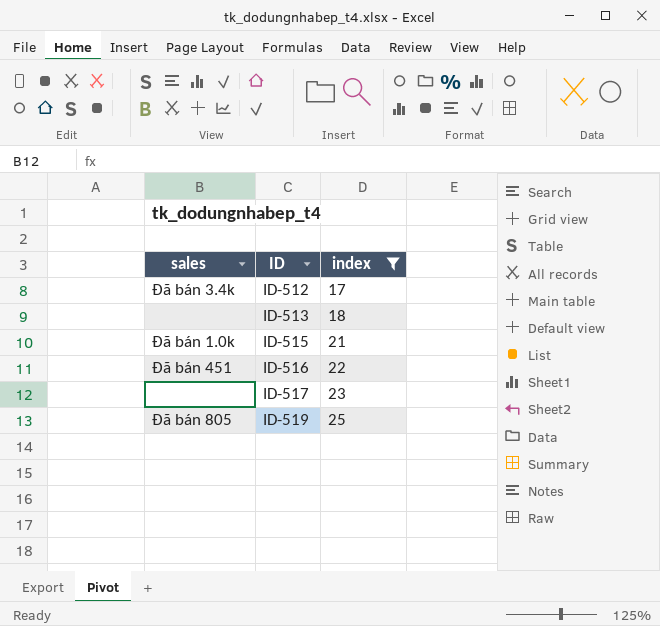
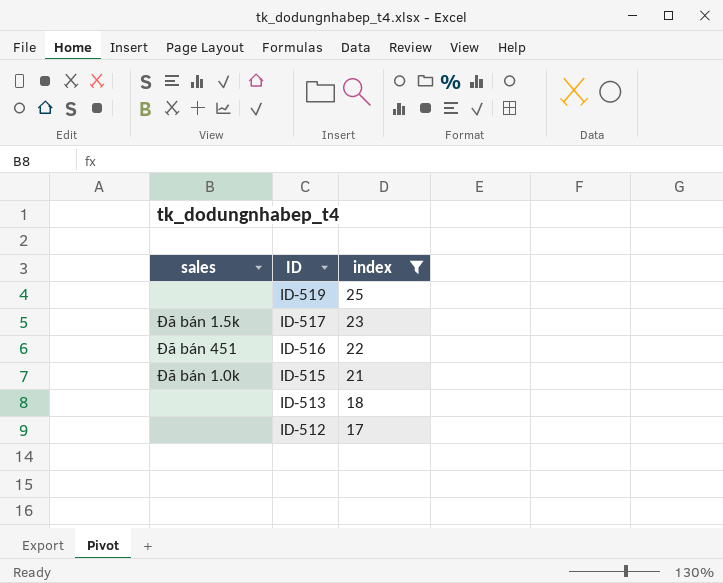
row order: ID ascending -> ID descending
ID-519 | sales: Đã bán 805 -> none
ID-517 | sales: none -> Đã bán 1.5k
ID-512 | sales: Đã bán 3.4k -> none

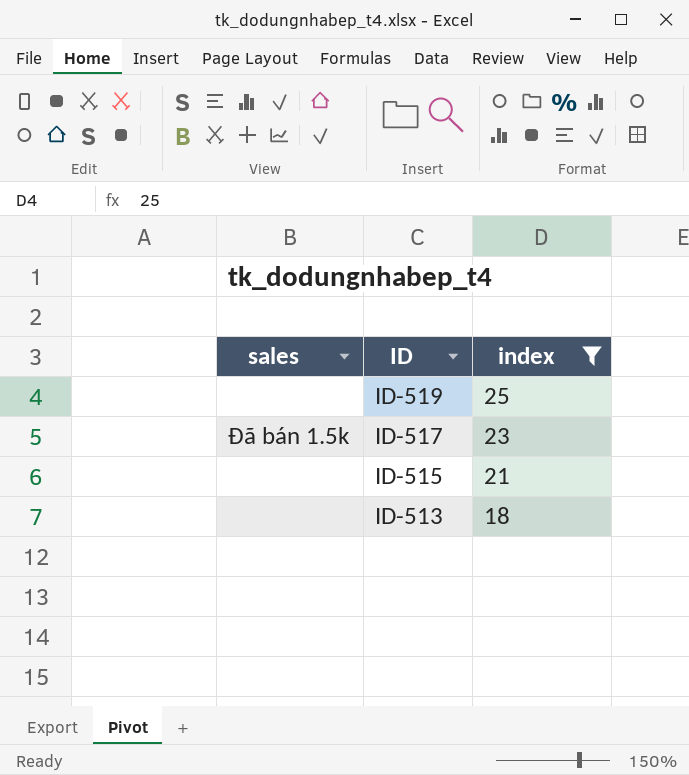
row ID-516: Đã bán 451 | 22 -> none
row ID-512: none | 17 -> none
ID-515 | sales: Đã bán 1.0k -> none

